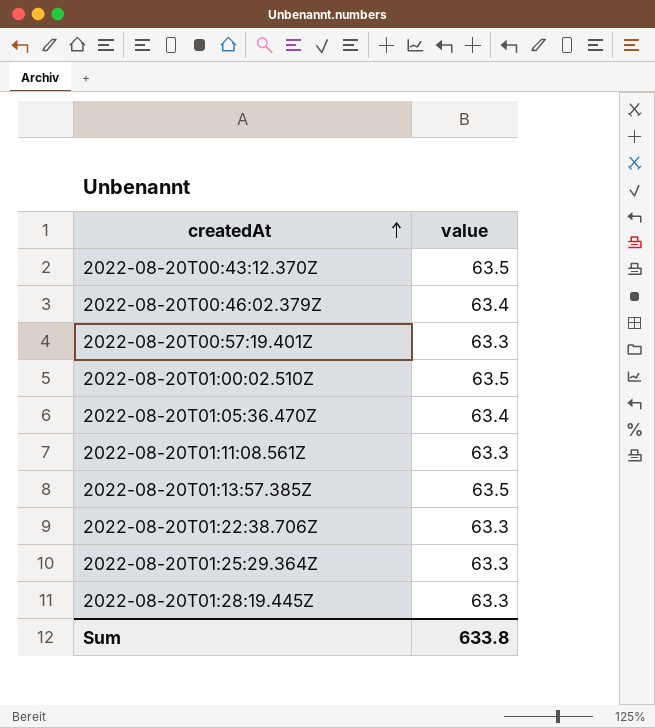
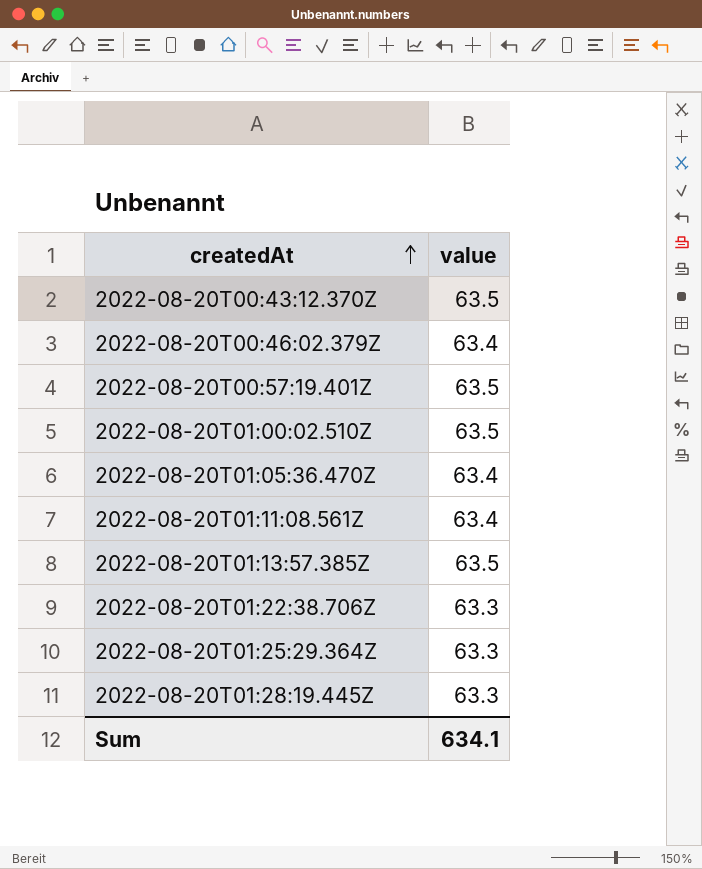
2022-08-20T00:57:19.401Z | value: 63.3 -> 63.5
2022-08-20T01:11:08.561Z | value: 63.3 -> 63.4
Sum | value: 633.8 -> 634.1

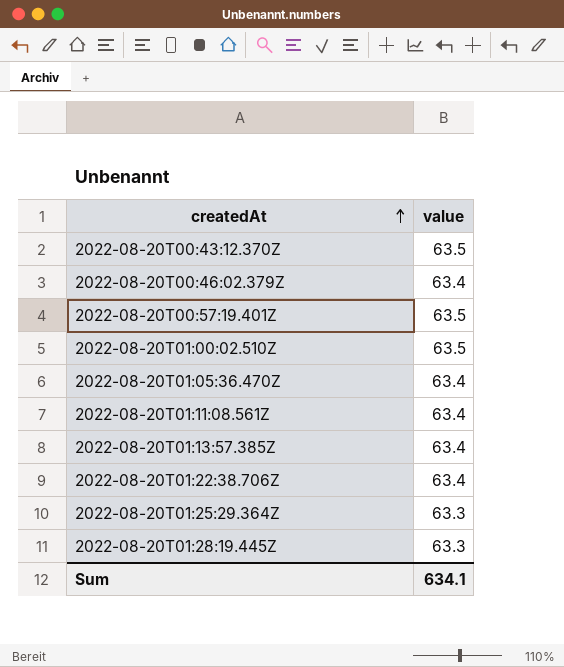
2022-08-20T01:13:57.385Z | value: 63.5 -> 63.4
2022-08-20T01:22:38.706Z | value: 63.3 -> 63.4

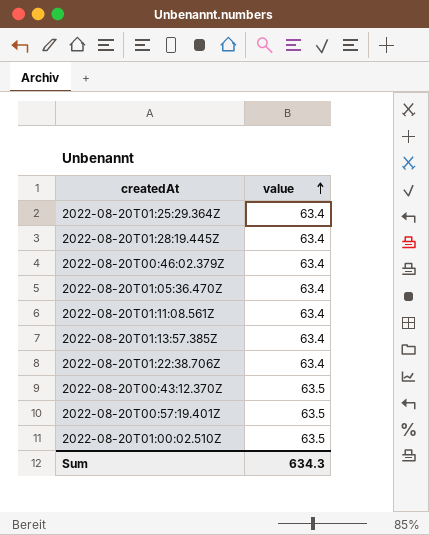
row order: createdAt ascending -> value ascending
2022-08-20T01:25:29.364Z | value: 63.3 -> 63.4
2022-08-20T01:28:19.445Z | value: 63.3 -> 63.4
Sum | value: 634.1 -> 634.3

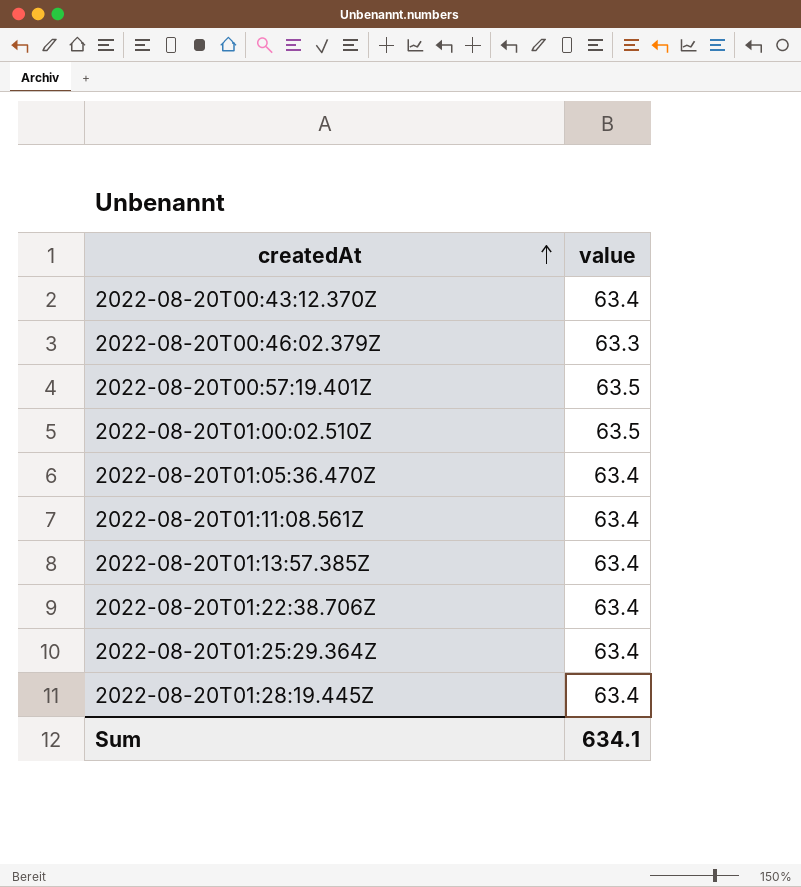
row order: value ascending -> createdAt ascending
2022-08-20T00:43:12.370Z | value: 63.5 -> 63.4
2022-08-20T00:46:02.379Z | value: 63.4 -> 63.3
Sum | value: 634.3 -> 634.1

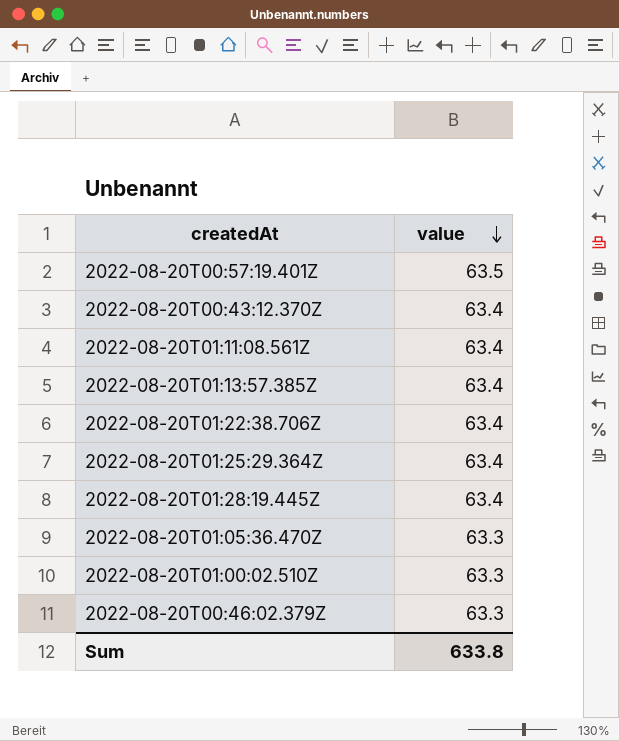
row order: createdAt ascending -> value descending
2022-08-20T01:05:36.470Z | value: 63.4 -> 63.3
2022-08-20T01:00:02.510Z | value: 63.5 -> 63.3
Sum | value: 634.1 -> 633.8

